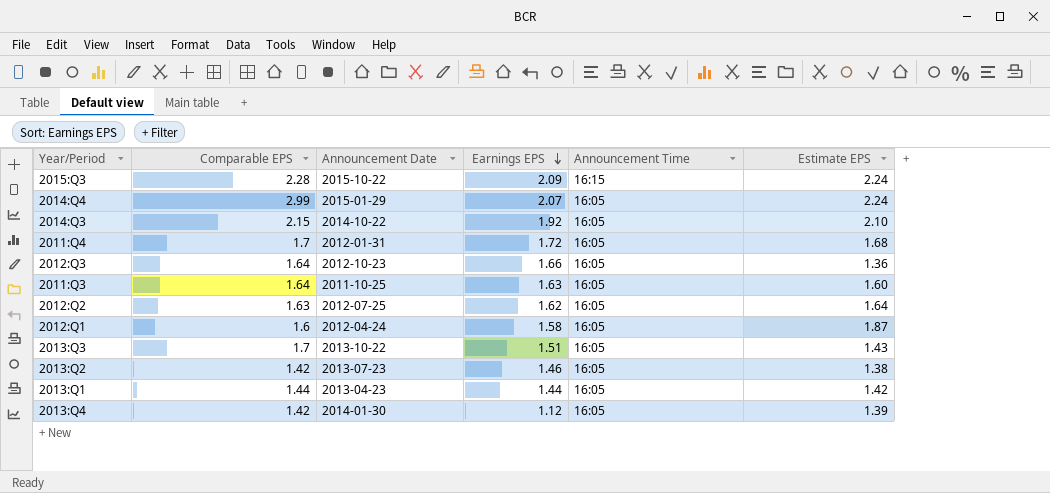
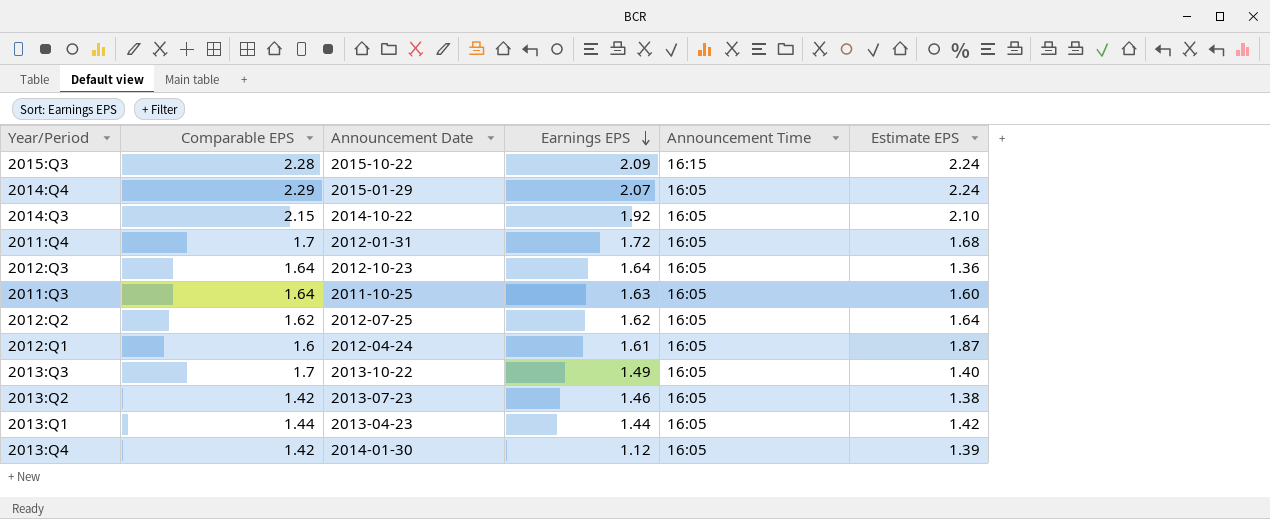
2014:Q4 | Comparable EPS: 2.99 -> 2.29
2012:Q3 | Earnings EPS: 1.66 -> 1.64
2012:Q2 | Comparable EPS: 1.63 -> 1.62
2012:Q1 | Earnings EPS: 1.58 -> 1.61
2013:Q3 | Earnings EPS: 1.51 -> 1.49
2013:Q3 | Estimate EPS: 1.43 -> 1.40

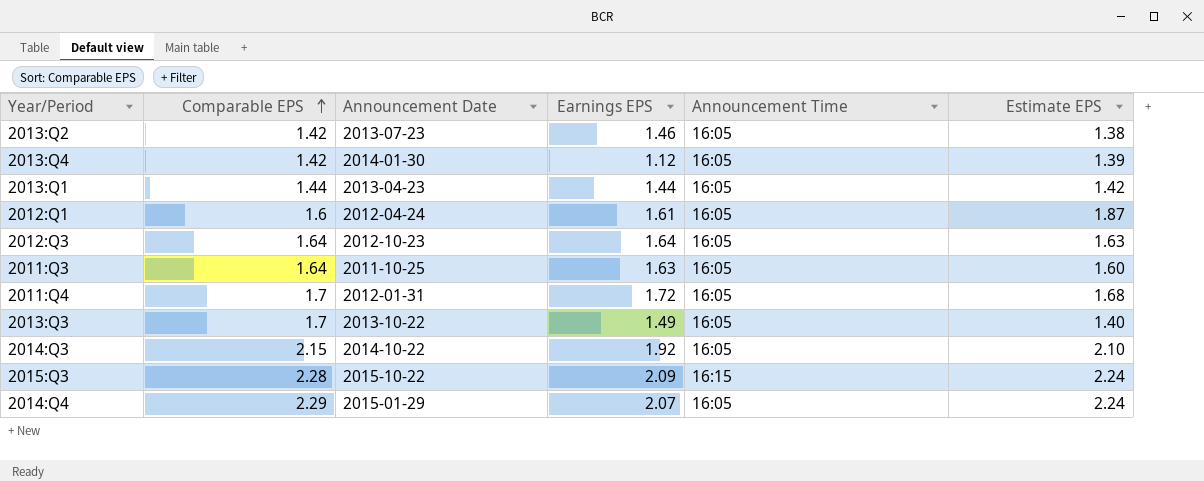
row order: Earnings EPS descending -> Comparable EPS ascending
row 2012:Q2: 1.62 | 2012-07-25 | 1.62 | 16:05 | 1.64 -> none
2012:Q3 | Estimate EPS: 1.36 -> 1.63

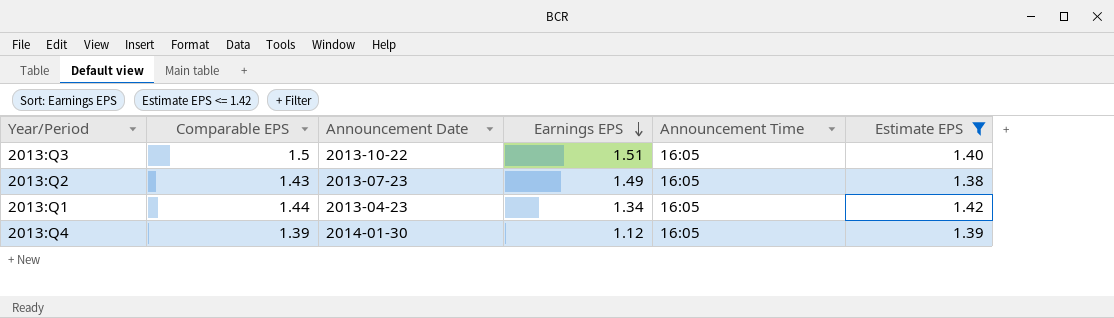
filter: none -> Estimate EPS <= 1.42
row order: Comparable EPS ascending -> Earnings EPS descending
2013:Q3 | Comparable EPS: 1.7 -> 1.5
2013:Q3 | Earnings EPS: 1.49 -> 1.51
2013:Q2 | Comparable EPS: 1.42 -> 1.43
2013:Q2 | Earnings EPS: 1.46 -> 1.49
2013:Q1 | Earnings EPS: 1.44 -> 1.34
2013:Q4 | Comparable EPS: 1.42 -> 1.39

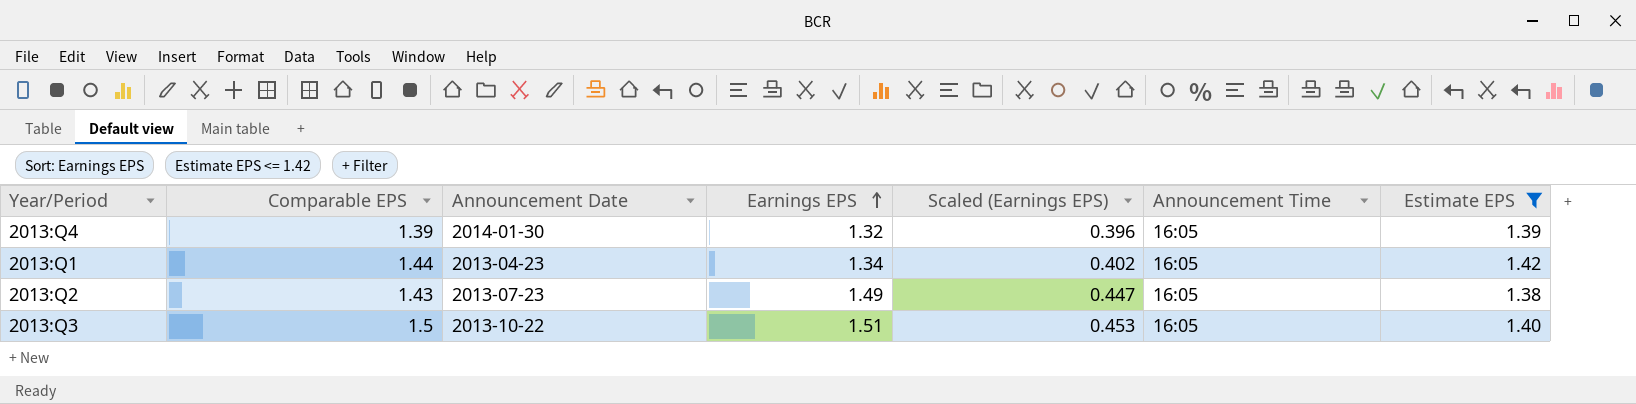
row order: Earnings EPS descending -> Earnings EPS ascending
column Scaled (Earnings EPS) | formula: none -> [Earnings EPS] * 0.3
2013:Q4 | Earnings EPS: 1.12 -> 1.32

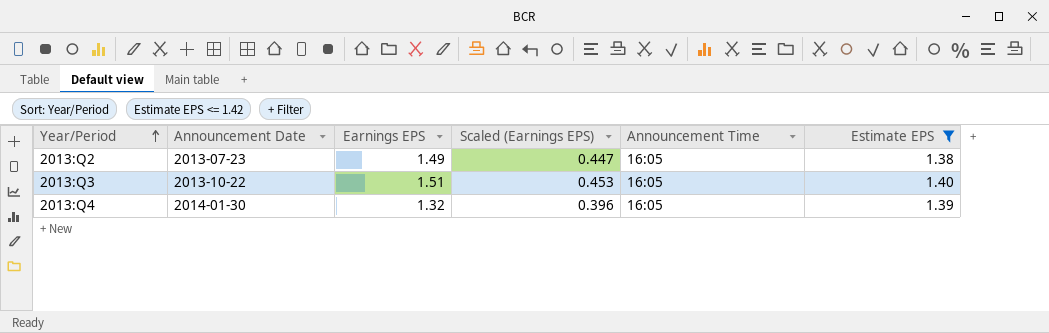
row order: Earnings EPS ascending -> Year/Period ascending
column Comparable EPS | position: 2 -> none
row 2013:Q1: 1.44 | 2013-04-23 | 1.34 | 0.402 | 16:05 | 1.42 -> none

